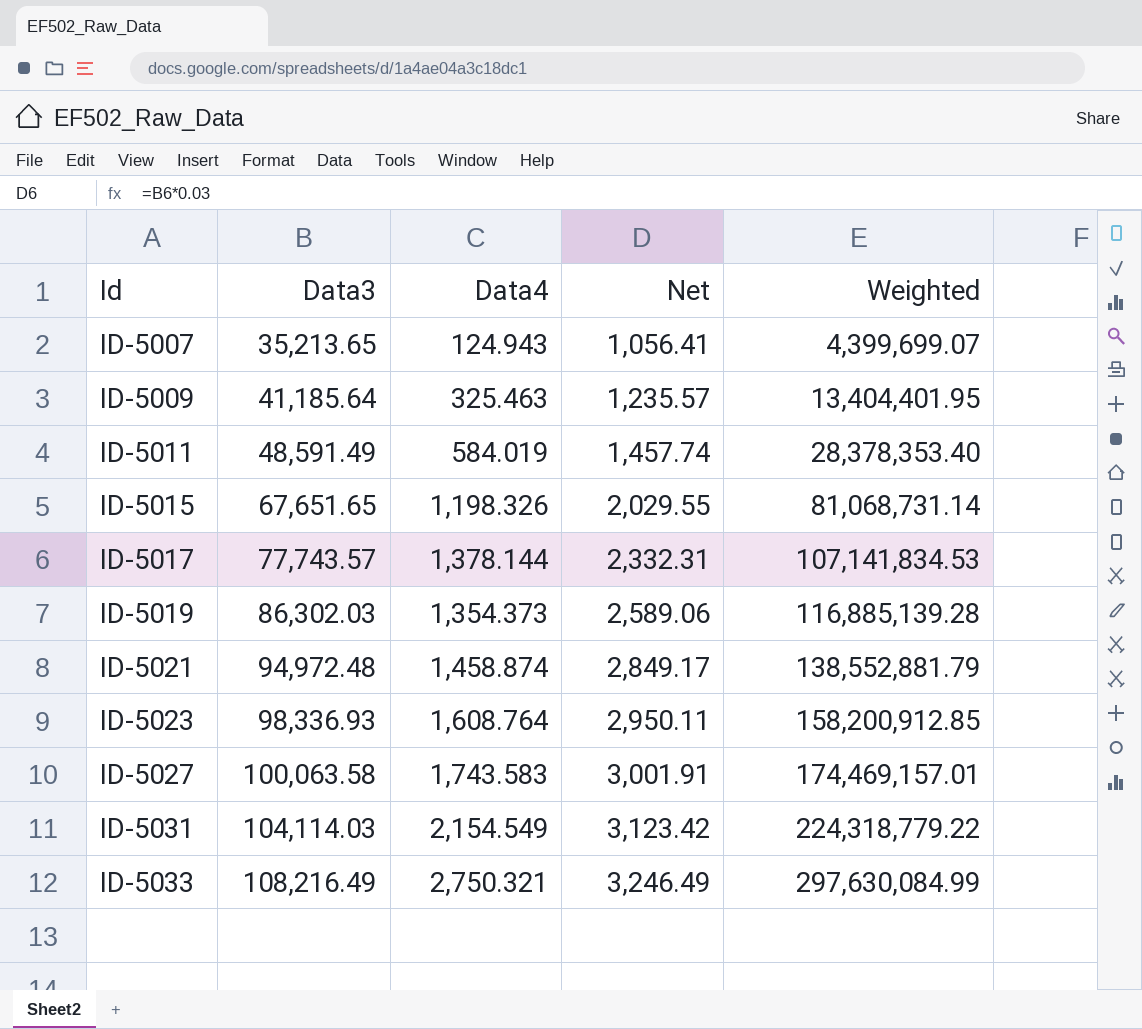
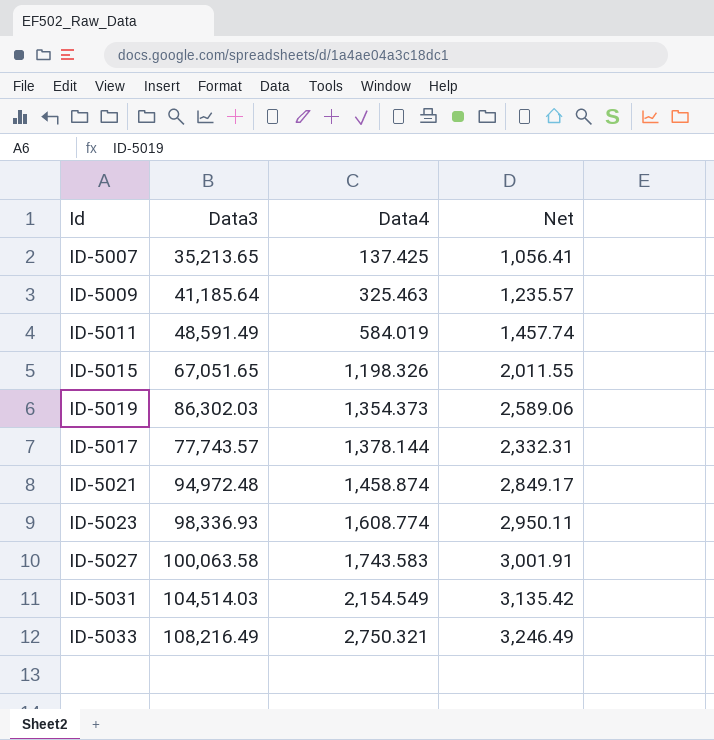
row order: Id ascending -> Data4 ascending
column Weighted | formula: [Data3] * [Data4] -> none
ID-5007 | Data4: 124.943 -> 137.425
ID-5015 | Data3: 67,651.65 -> 67,051.65
ID-5015 | Net: 2,029.55 -> 2,011.55
ID-5023 | Data4: 1,608.764 -> 1,608.774
ID-5031 | Data3: 104,114.03 -> 104,514.03
ID-5031 | Net: 3,123.42 -> 3,135.42

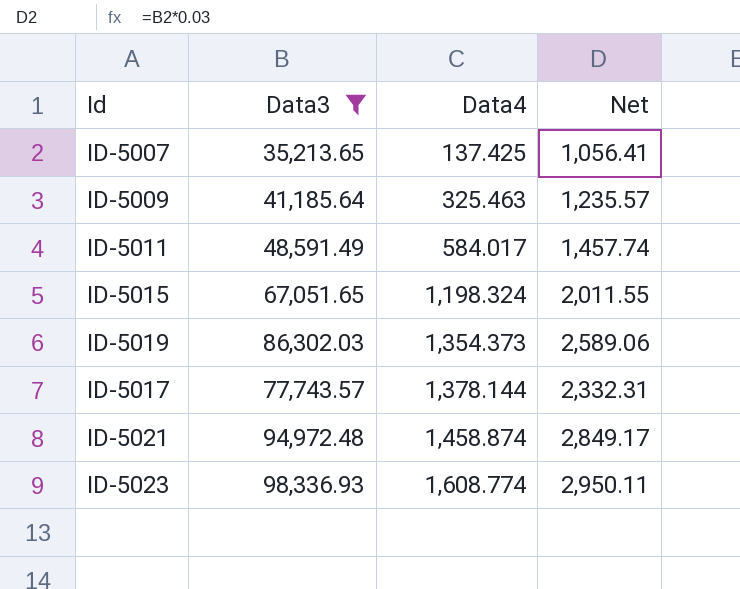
filter: none -> Data3 <= 98,336.93
ID-5011 | Data4: 584.019 -> 584.017
ID-5015 | Data4: 1,198.326 -> 1,198.324

